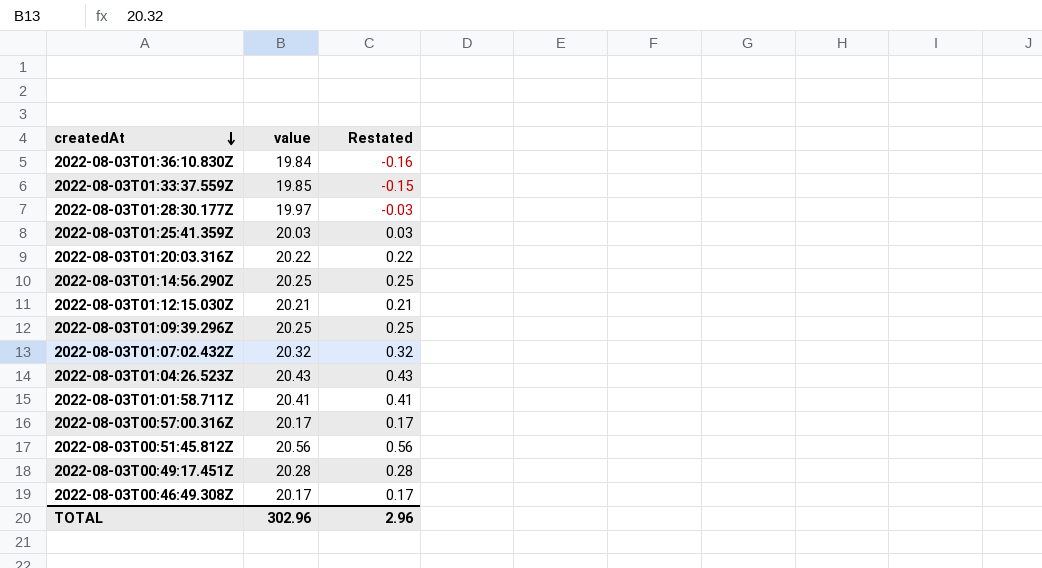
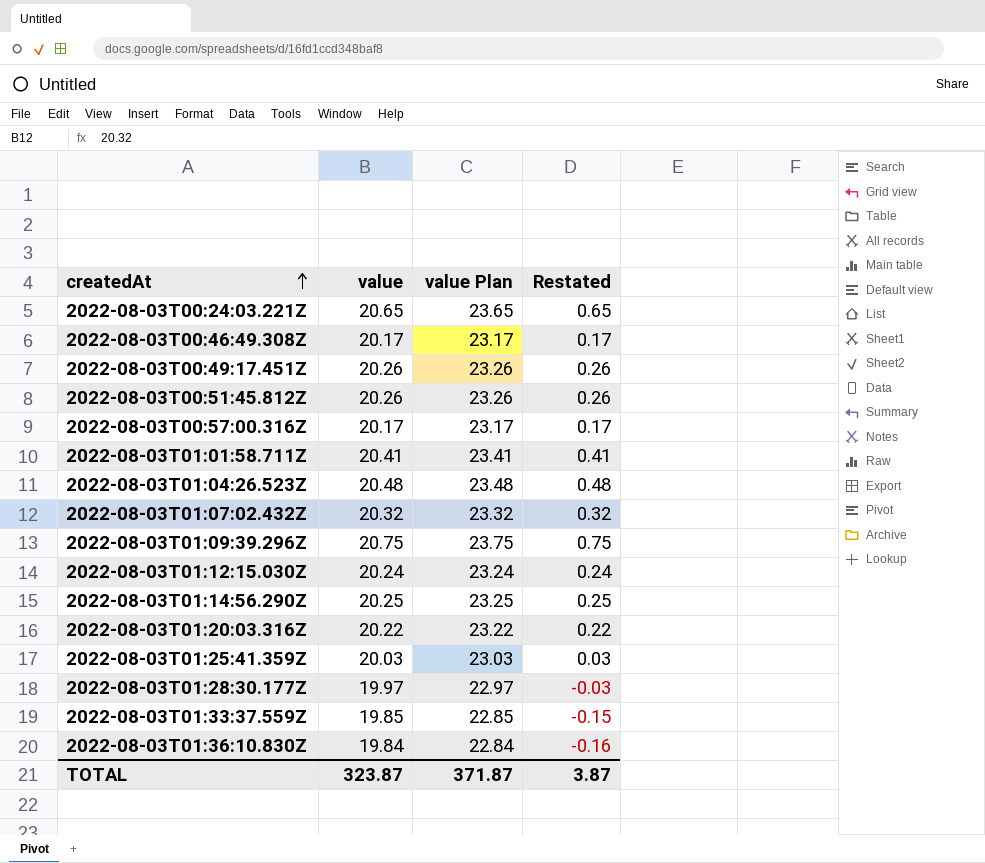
row order: createdAt descending -> createdAt ascending
column value Plan | formula: none -> [value] + 3
row 2022-08-03T00:24:03.221Z: none -> 20.65 | 23.65 | 0.65
2022-08-03T00:49:17.451Z | value: 20.28 -> 20.26
2022-08-03T00:49:17.451Z | Restated: 0.28 -> 0.26
2022-08-03T00:51:45.812Z | value: 20.56 -> 20.26
2022-08-03T00:51:45.812Z | Restated: 0.56 -> 0.26
2022-08-03T01:04:26.523Z | value: 20.43 -> 20.48
2022-08-03T01:04:26.523Z | Restated: 0.43 -> 0.48
2022-08-03T01:09:39.296Z | value: 20.25 -> 20.75
2022-08-03T01:09:39.296Z | Restated: 0.25 -> 0.75
2022-08-03T01:12:15.030Z | value: 20.21 -> 20.24
2022-08-03T01:12:15.030Z | Restated: 0.21 -> 0.24
TOTAL | value: 302.96 -> 323.87
TOTAL | Restated: 2.96 -> 3.87

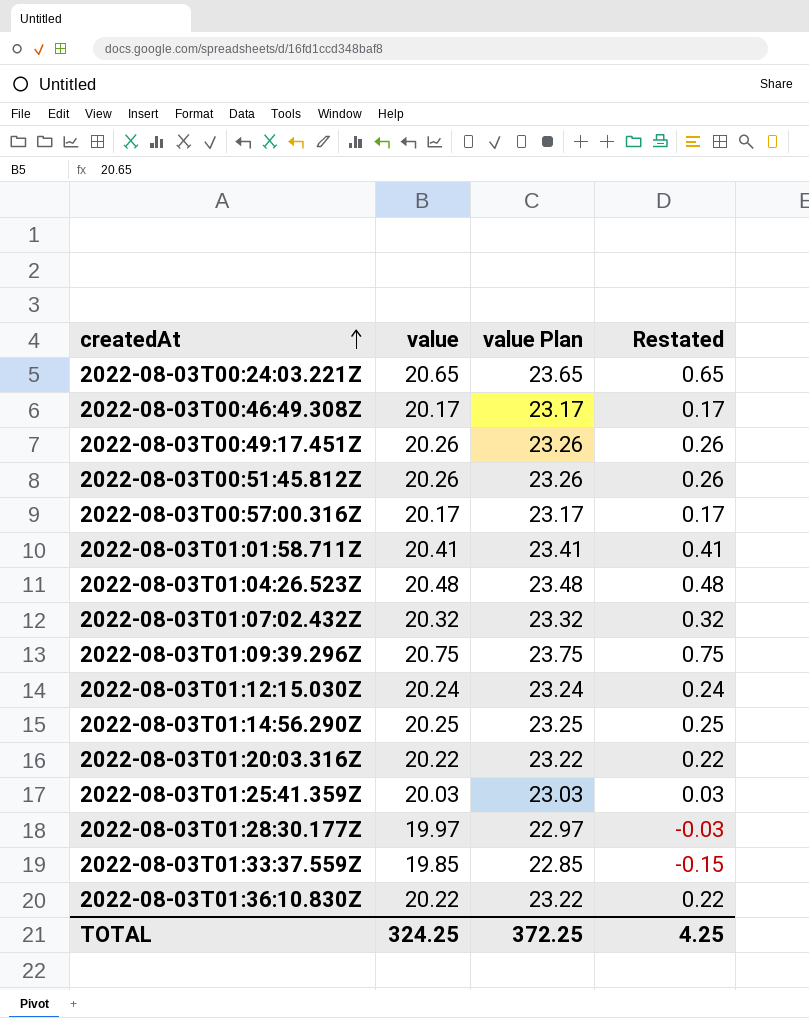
2022-08-03T01:36:10.830Z | value: 19.84 -> 20.22
2022-08-03T01:36:10.830Z | value Plan: 22.84 -> 23.22
2022-08-03T01:36:10.830Z | Restated: -0.16 -> 0.22
TOTAL | value: 323.87 -> 324.25
TOTAL | value Plan: 371.87 -> 372.25
TOTAL | Restated: 3.87 -> 4.25

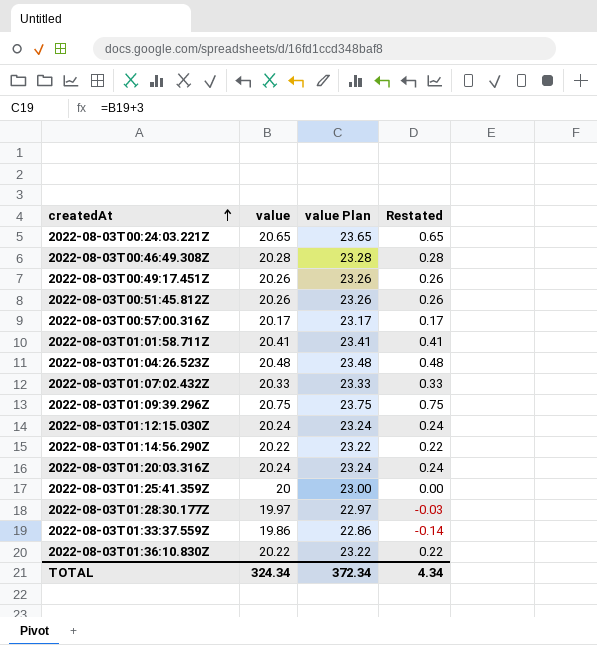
2022-08-03T00:46:49.308Z | value: 20.17 -> 20.28
2022-08-03T00:46:49.308Z | value Plan: 23.17 -> 23.28
2022-08-03T00:46:49.308Z | Restated: 0.17 -> 0.28
2022-08-03T01:07:02.432Z | value: 20.32 -> 20.33
2022-08-03T01:07:02.432Z | value Plan: 23.32 -> 23.33
2022-08-03T01:07:02.432Z | Restated: 0.32 -> 0.33
2022-08-03T01:14:56.290Z | value: 20.25 -> 20.22
2022-08-03T01:14:56.290Z | value Plan: 23.25 -> 23.22
2022-08-03T01:14:56.290Z | Restated: 0.25 -> 0.22
2022-08-03T01:20:03.316Z | value: 20.22 -> 20.24
2022-08-03T01:20:03.316Z | value Plan: 23.22 -> 23.24
2022-08-03T01:20:03.316Z | Restated: 0.22 -> 0.24
2022-08-03T01:25:41.359Z | value: 20.03 -> 20
2022-08-03T01:25:41.359Z | value Plan: 23.03 -> 23.00
2022-08-03T01:25:41.359Z | Restated: 0.03 -> 0.00
2022-08-03T01:33:37.559Z | value: 19.85 -> 19.86
2022-08-03T01:33:37.559Z | value Plan: 22.85 -> 22.86
2022-08-03T01:33:37.559Z | Restated: -0.15 -> -0.14
TOTAL | value: 324.25 -> 324.34
TOTAL | value Plan: 372.25 -> 372.34
TOTAL | Restated: 4.25 -> 4.34

